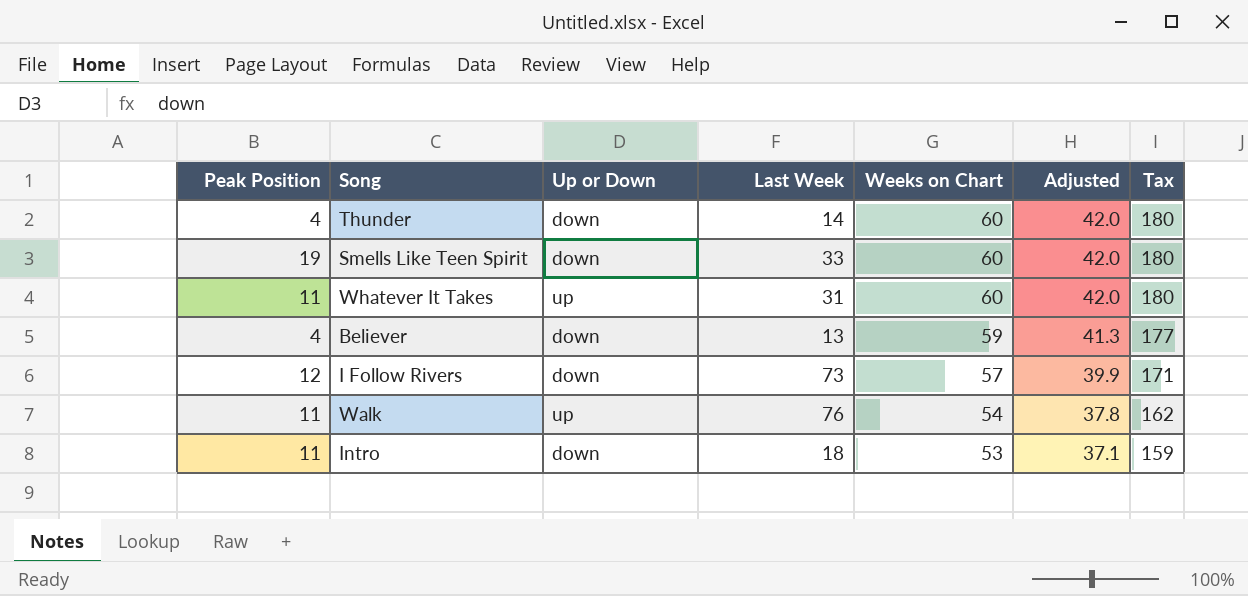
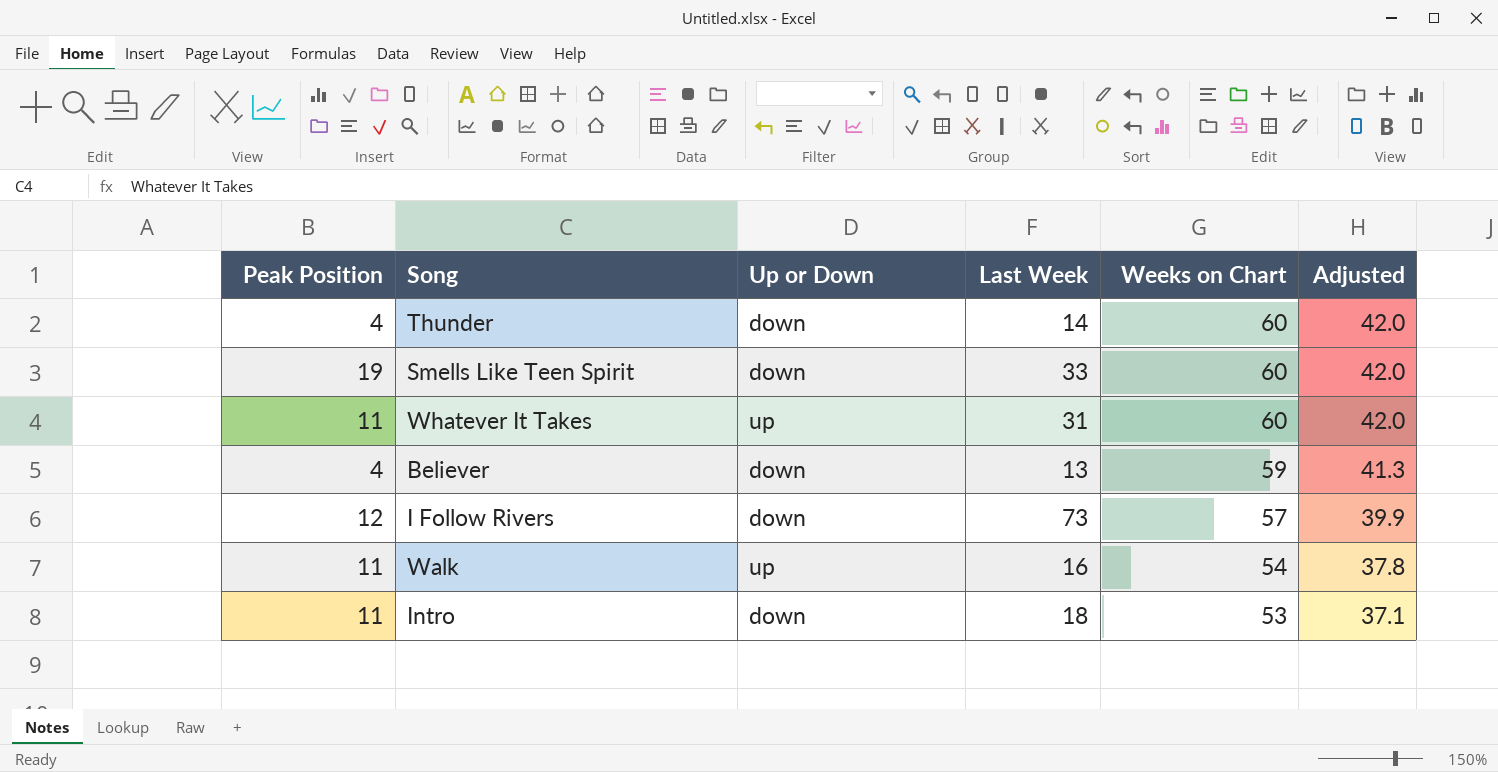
column Tax | formula: [Weeks on Chart] * 3 -> none
Walk | Last Week: 76 -> 16

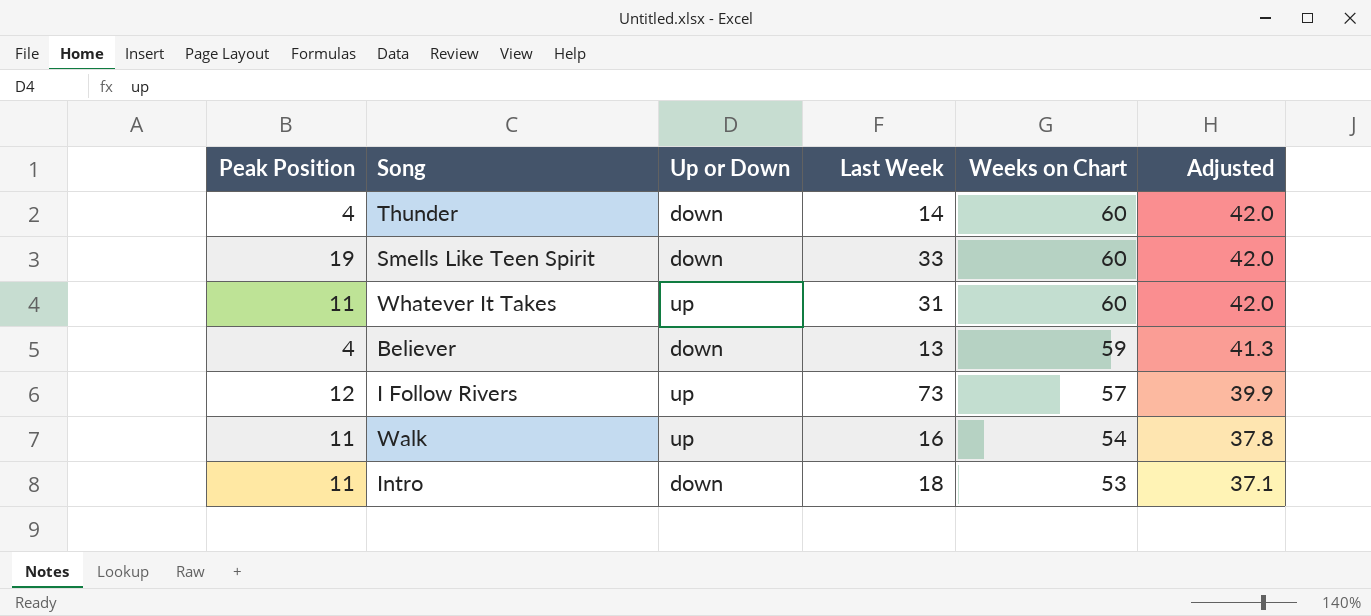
I Follow Rivers | Up or Down: down -> up

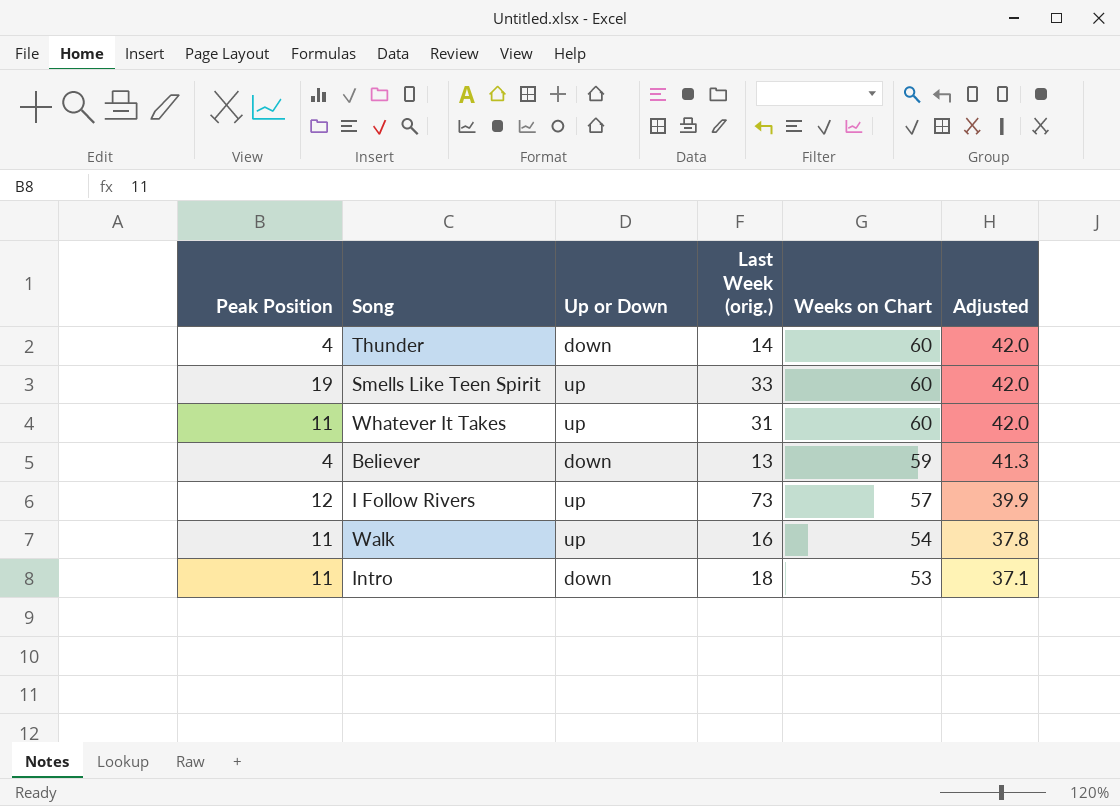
column name: Last Week -> Last Week (orig.)
Smells Like Teen Spirit | Up or Down: down -> up

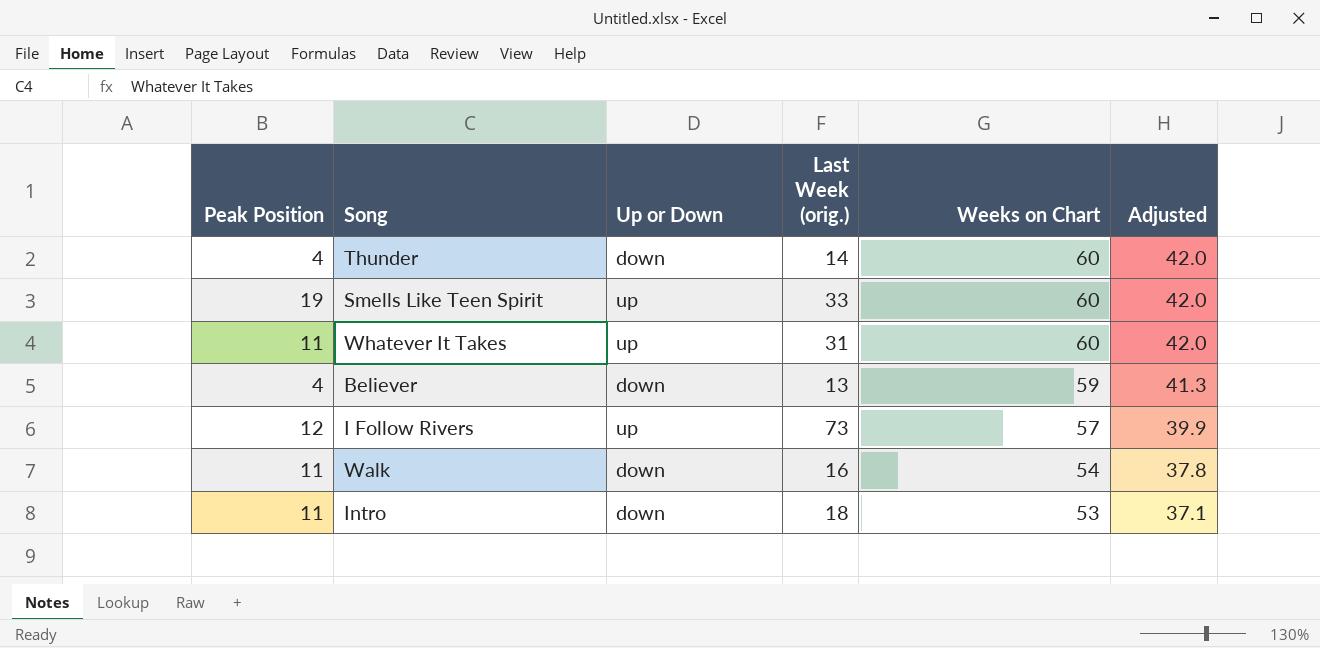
Walk | Up or Down: up -> down

